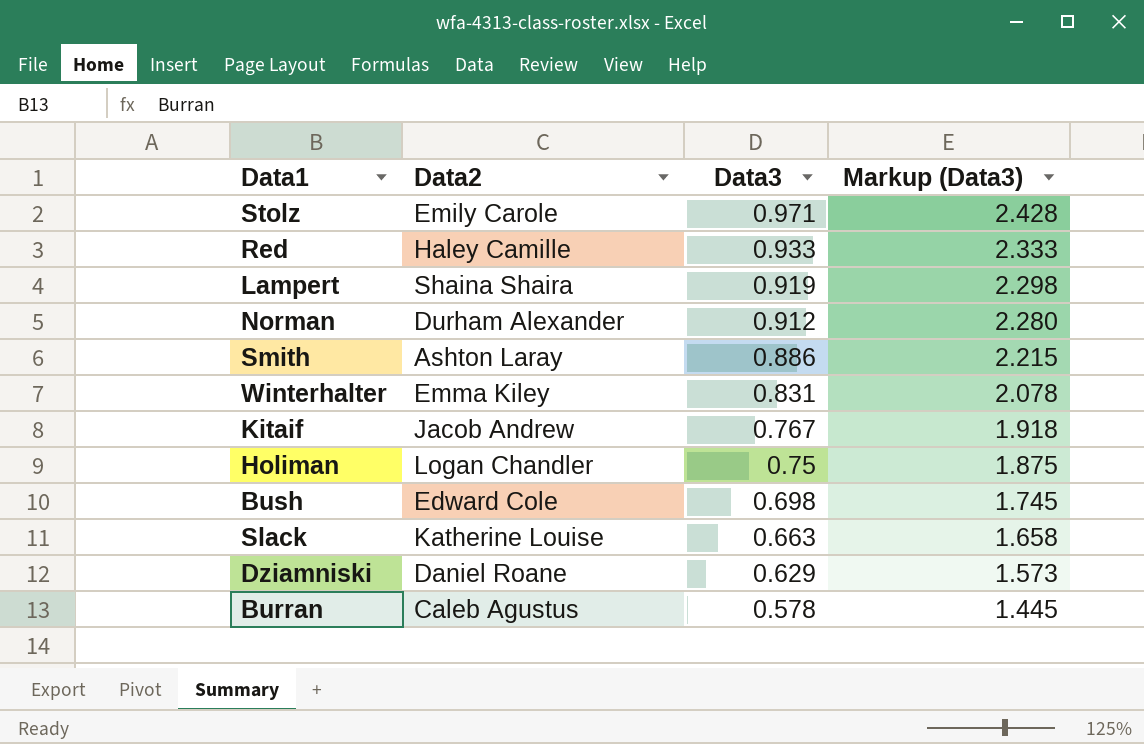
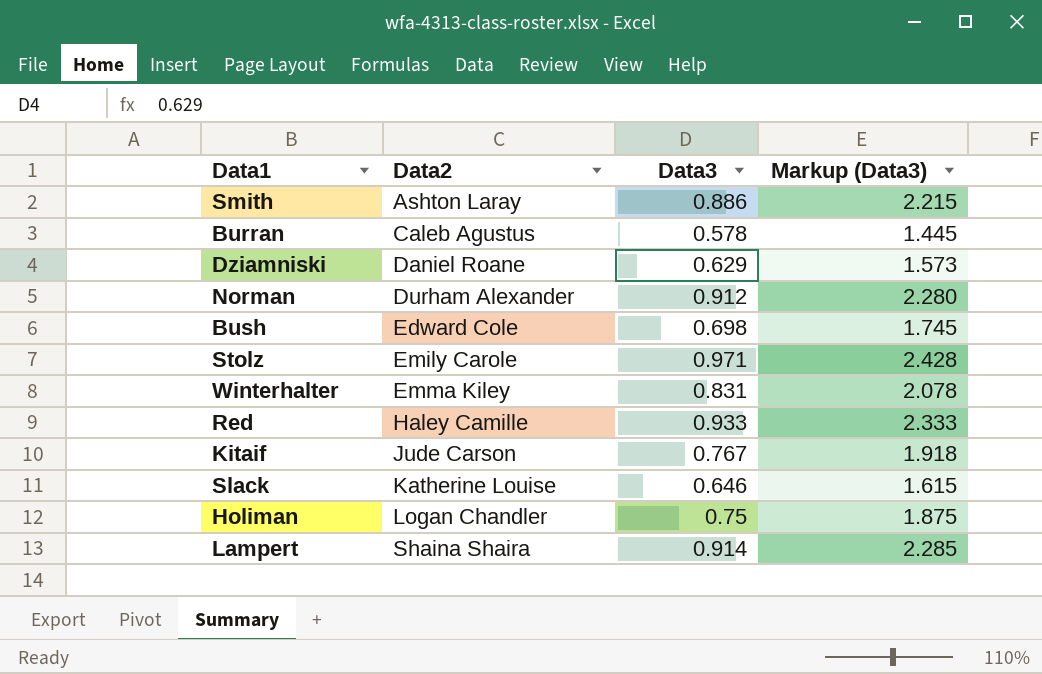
row order: Data3 descending -> Data2 ascending
Kitaif | Data2: Jacob Andrew -> Jude Carson
Slack | Data3: 0.663 -> 0.646
Slack | Markup (Data3): 1.658 -> 1.615
Lampert | Data3: 0.919 -> 0.914
Lampert | Markup (Data3): 2.298 -> 2.285

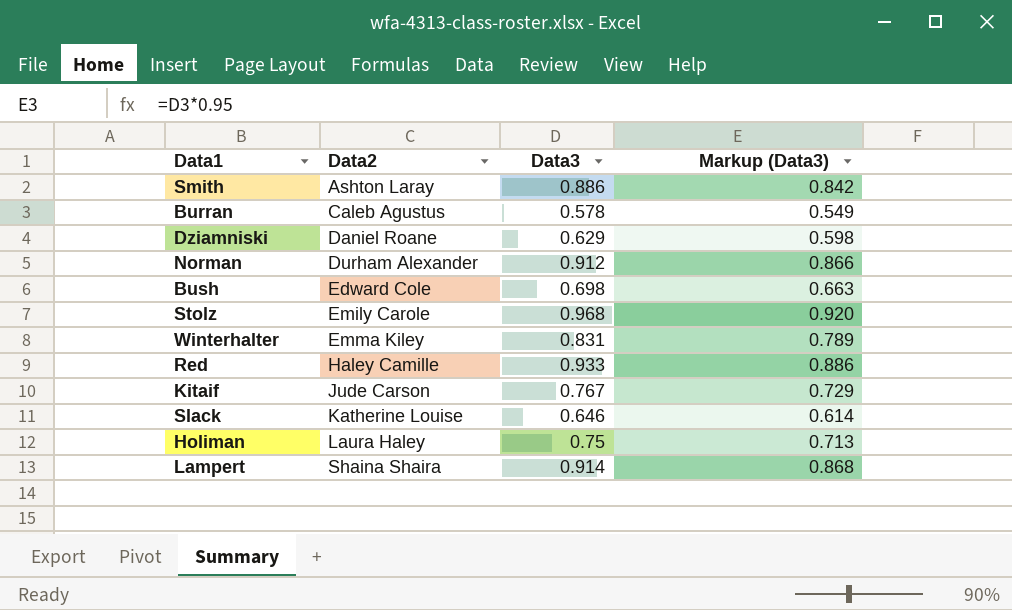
column Markup (Data3) | formula: [Data3] * 2.5 -> [Data3] * 0.95
Stolz | Data3: 0.971 -> 0.968
Holiman | Data2: Logan Chandler -> Laura Haley

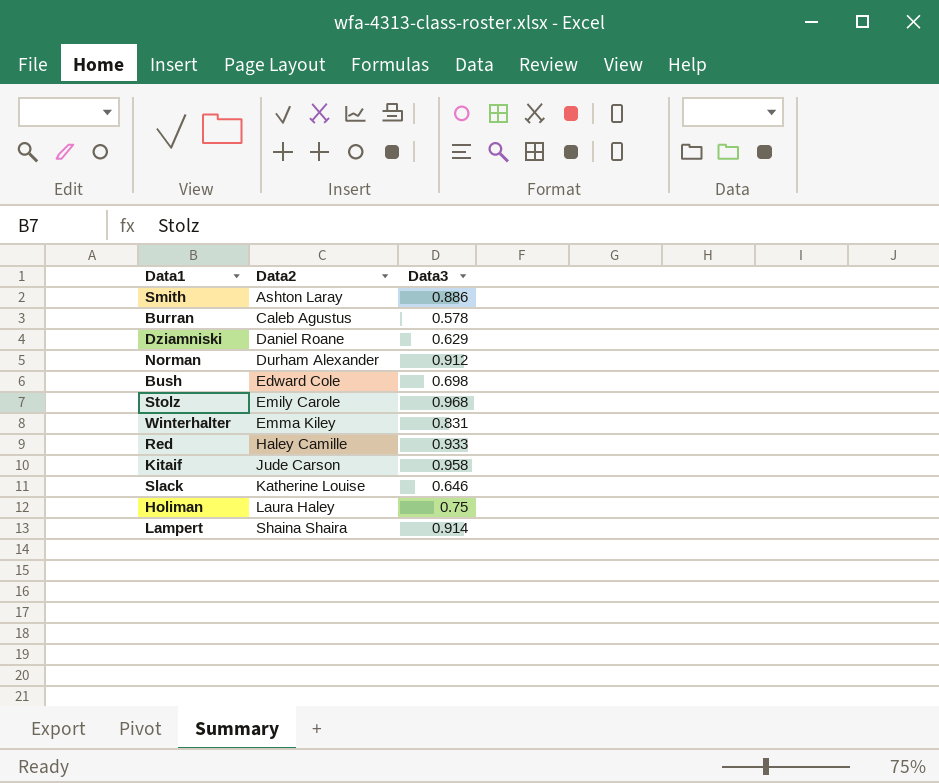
column Markup (Data3) | formula: [Data3] * 0.95 -> none
Kitaif | Data3: 0.767 -> 0.958

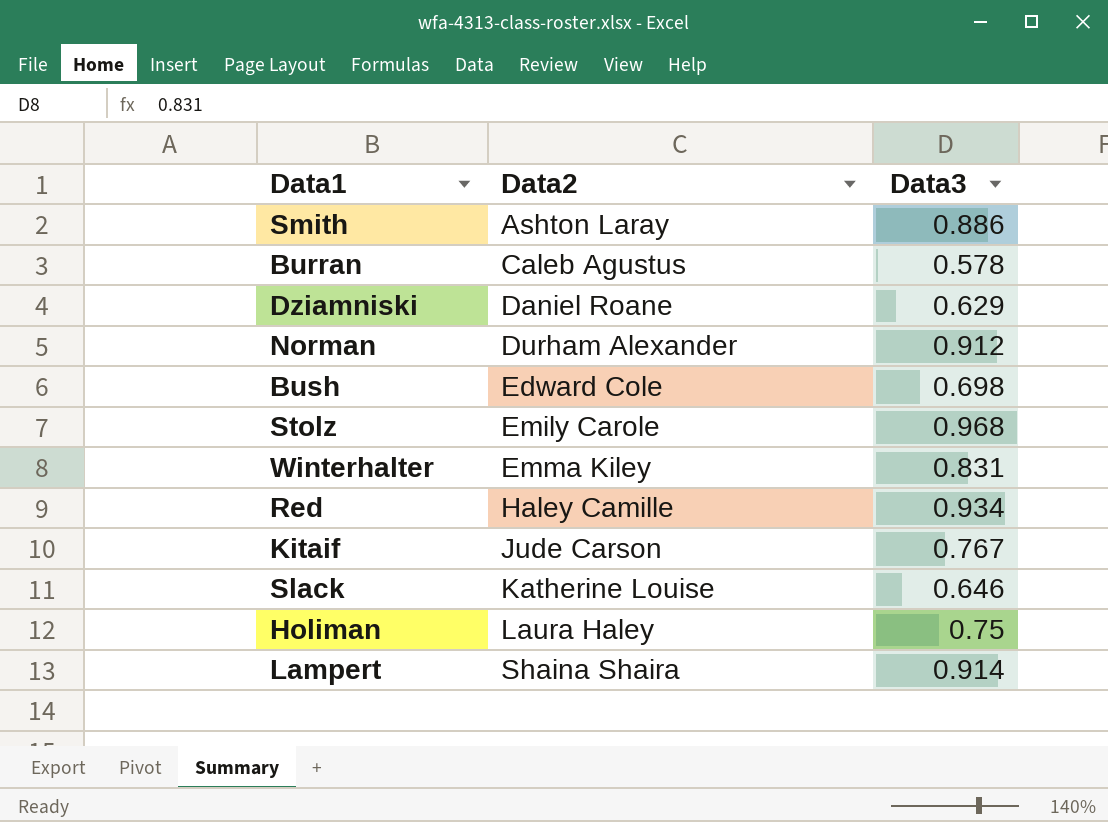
Red | Data3: 0.933 -> 0.934
Kitaif | Data3: 0.958 -> 0.767

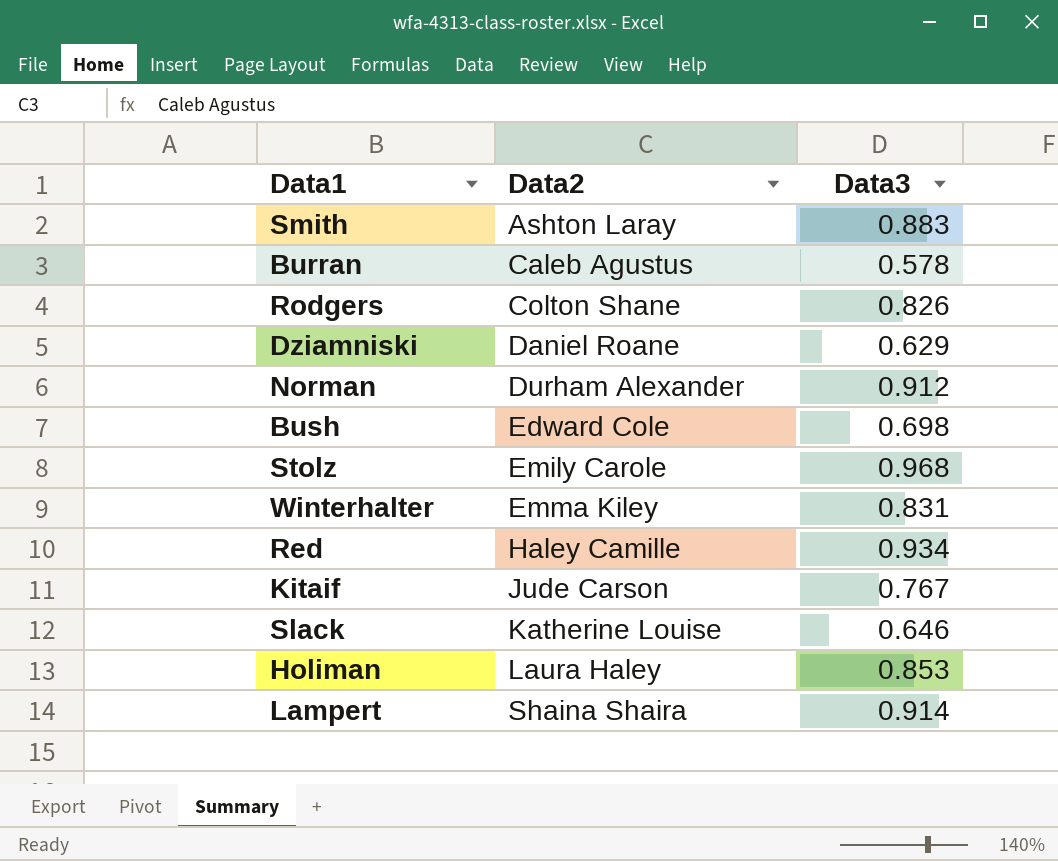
Smith | Data3: 0.886 -> 0.883
row Rodgers: none -> Colton Shane | 0.826
Holiman | Data3: 0.75 -> 0.853

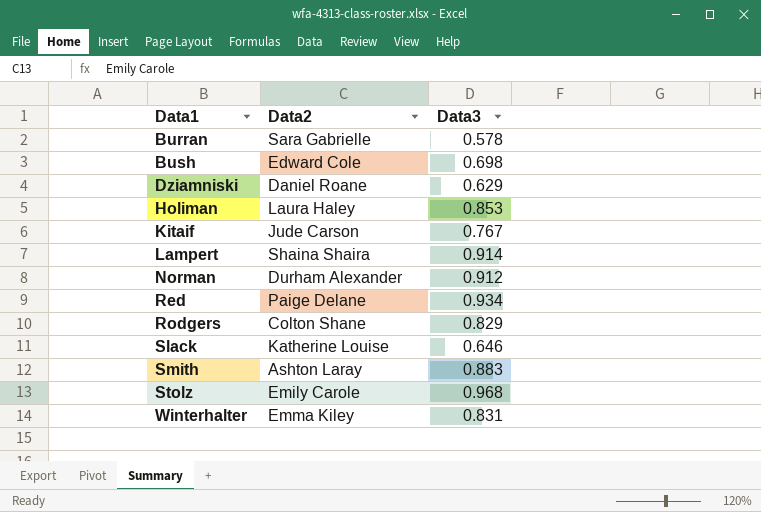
row order: Data2 ascending -> Data1 ascending
Burran | Data2: Caleb Agustus -> Sara Gabrielle
Red | Data2: Haley Camille -> Paige Delane
Rodgers | Data3: 0.826 -> 0.829

